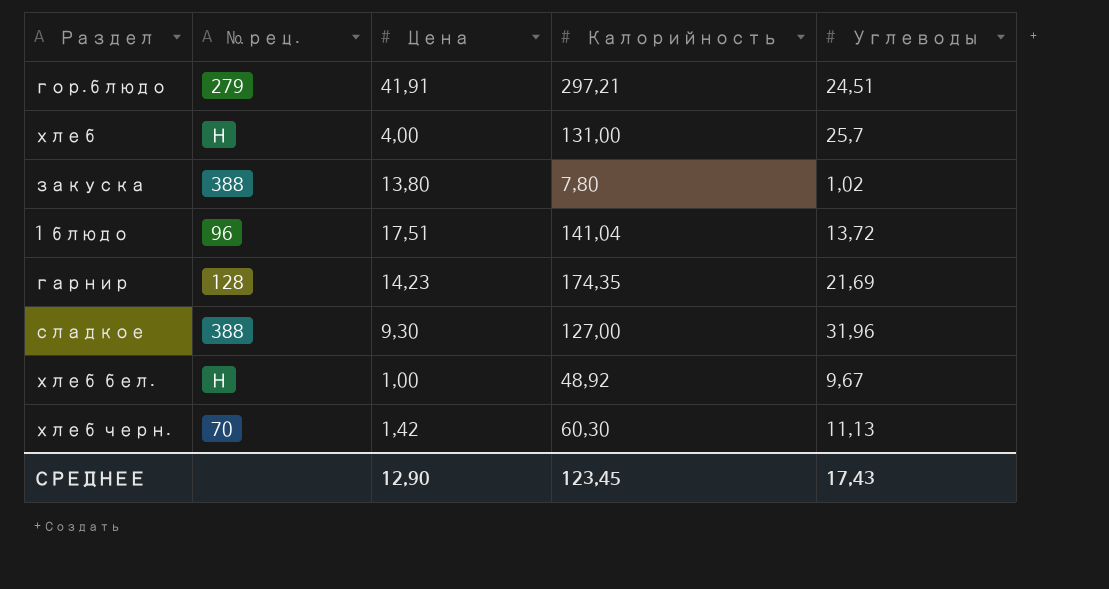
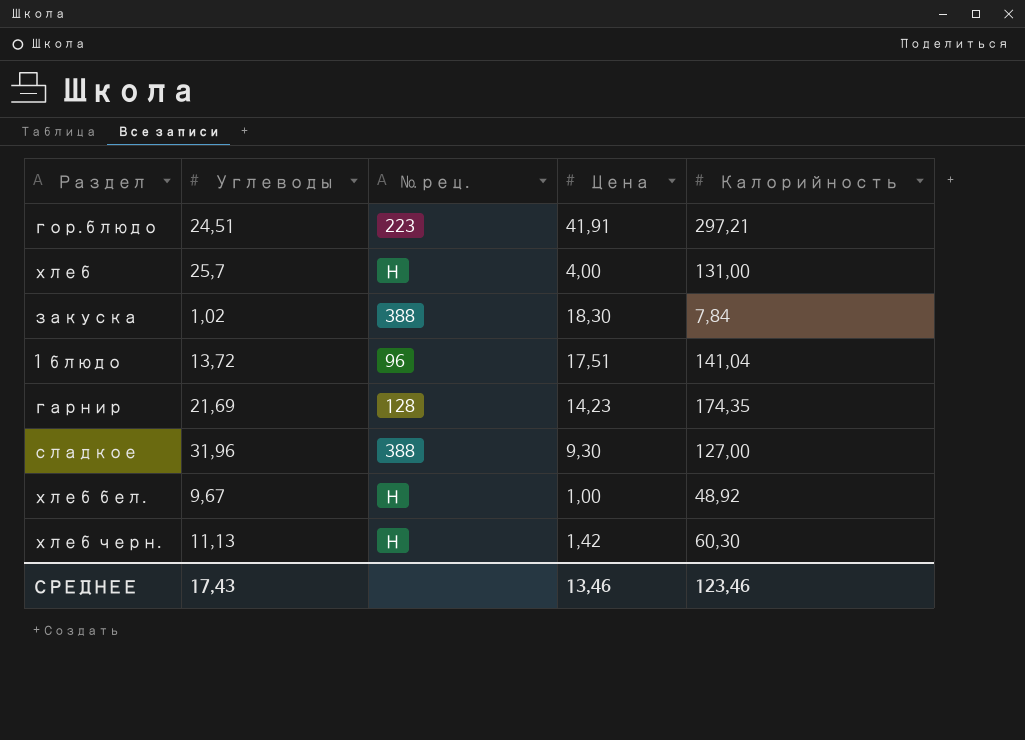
column Углеводы | position: 5 -> 2
гор.блюдо | № рец.: 279 -> 223
закуска | Цена: 13,80 -> 18,30
закуска | Калорийность: 7,80 -> 7,84
хлеб черн. | № рец.: 70 -> Н
СРЕДНЕЕ | Цена: 12,90 -> 13,46
СРЕДНЕЕ | Калорийность: 123,45 -> 123,46

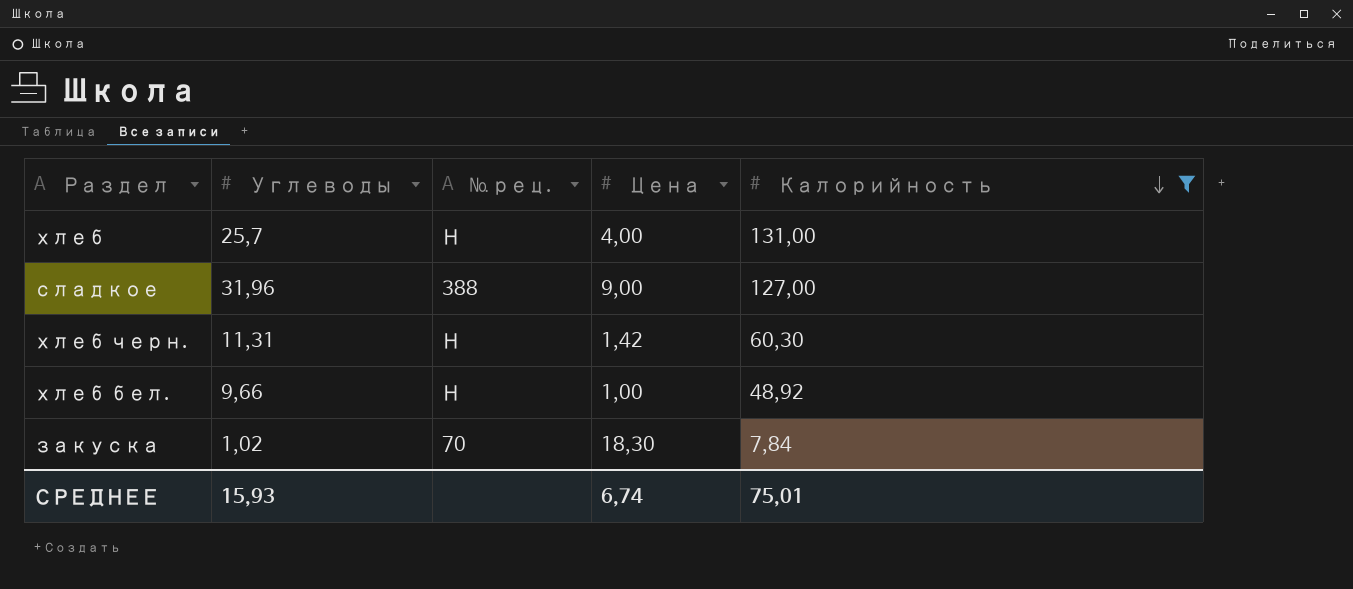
filter: none -> Калорийность <= 131,00
row order: none -> Калорийность descending
сладкое | Цена: 9,30 -> 9,00
хлеб черн. | Углеводы: 11,13 -> 11,31
хлеб бел. | Углеводы: 9,67 -> 9,66
закуска | № рец.: 388 -> 70
СРЕДНЕЕ | Углеводы: 17,43 -> 15,93
СРЕДНЕЕ | Цена: 13,46 -> 6,74
СРЕДНЕЕ | Калорийность: 123,46 -> 75,01

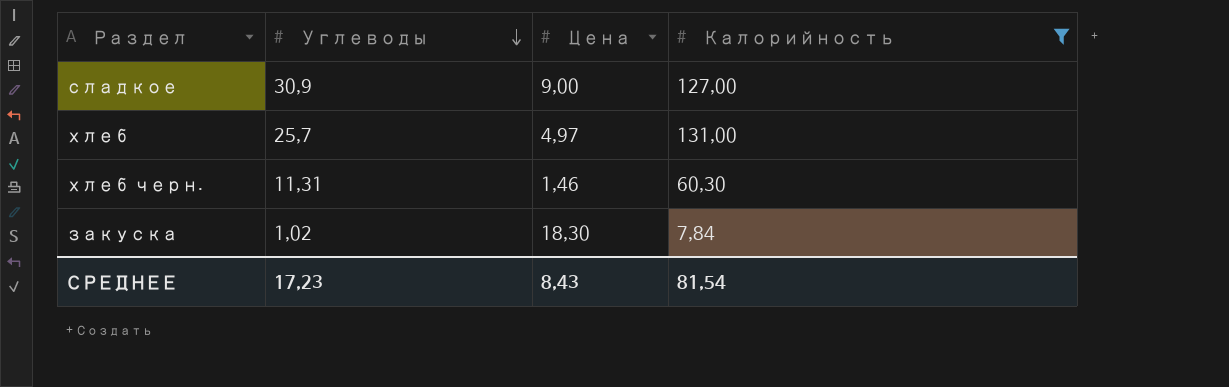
row order: Калорийность descending -> Углеводы descending
column № рец. | position: 3 -> none
row хлеб бел.: 9,66 | Н | 1,00 | 48,92 -> none
сладкое | Углеводы: 31,96 -> 30,9
хлеб | Цена: 4,00 -> 4,97
хлеб черн. | Цена: 1,42 -> 1,46
СРЕДНЕЕ | Углеводы: 15,93 -> 17,23
СРЕДНЕЕ | Цена: 6,74 -> 8,43
СРЕДНЕЕ | Калорийность: 75,01 -> 81,54

